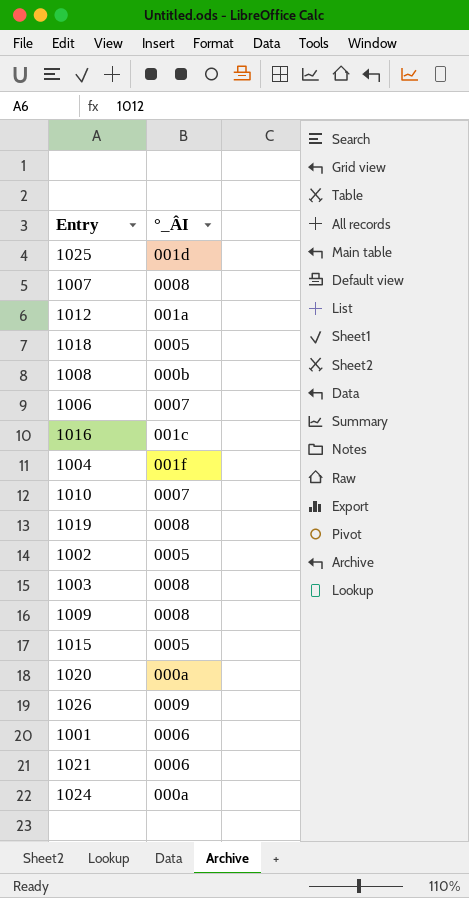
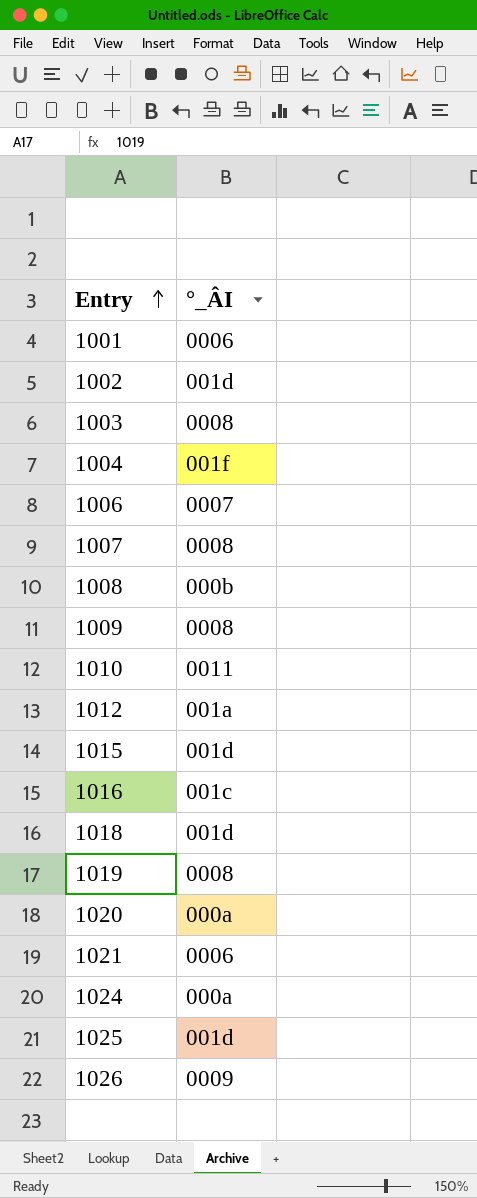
row order: none -> Entry ascending
1002 | °_ÂI: 0005 -> 001d
1010 | °_ÂI: 0007 -> 0011
1015 | °_ÂI: 0005 -> 001d
1018 | °_ÂI: 0005 -> 001d

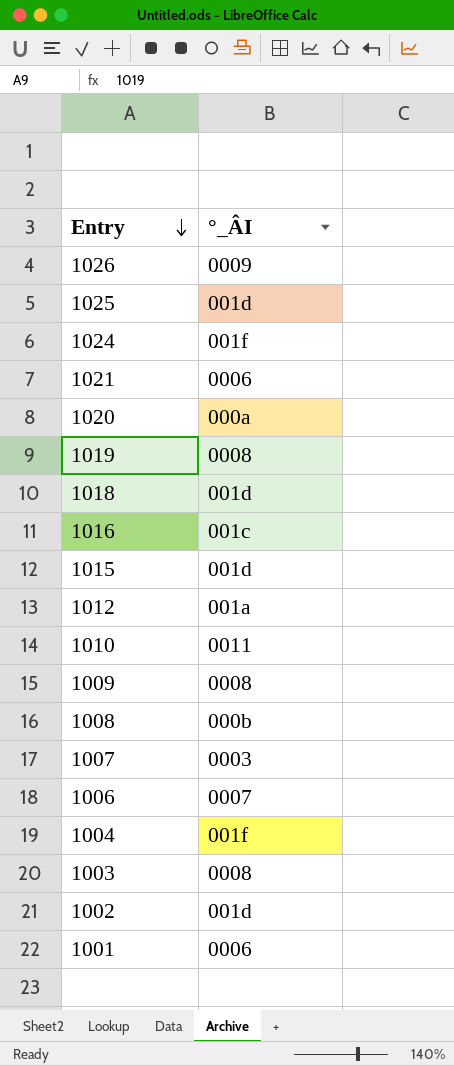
row order: Entry ascending -> Entry descending
1024 | °_ÂI: 000a -> 001f
1007 | °_ÂI: 0008 -> 0003

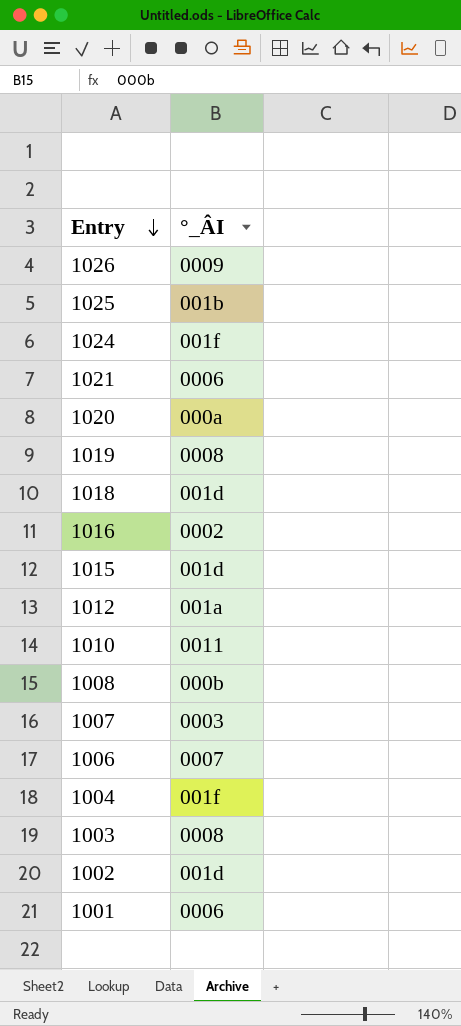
row 1009: 0008 -> none
1025 | °_ÂI: 001d -> 001b
1016 | °_ÂI: 001c -> 0002

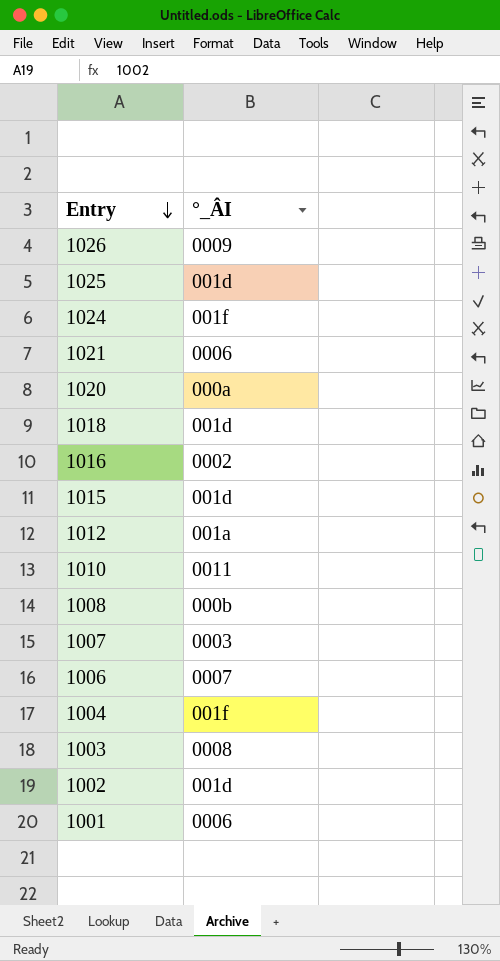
row 1019: 0008 -> none
1025 | °_ÂI: 001b -> 001d

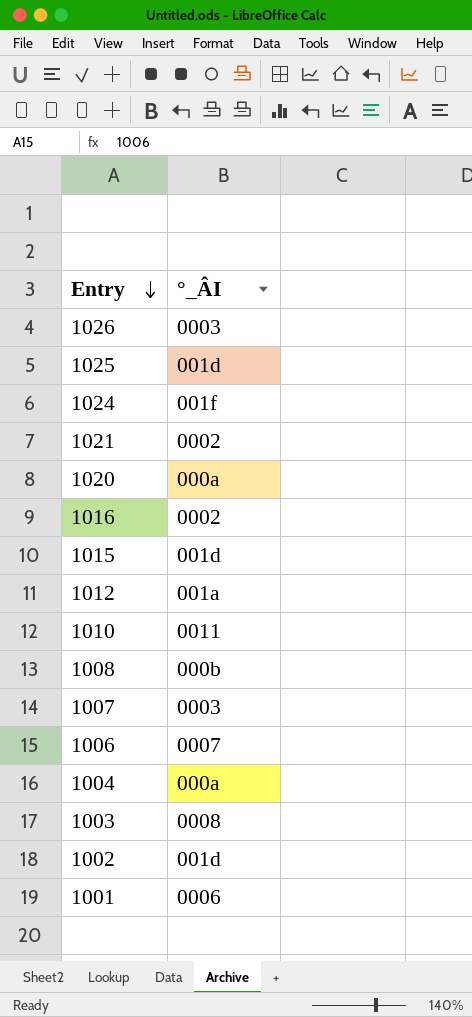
row 1018: 001d -> none
1026 | °_ÂI: 0009 -> 0003
1021 | °_ÂI: 0006 -> 0002
1004 | °_ÂI: 001f -> 000a

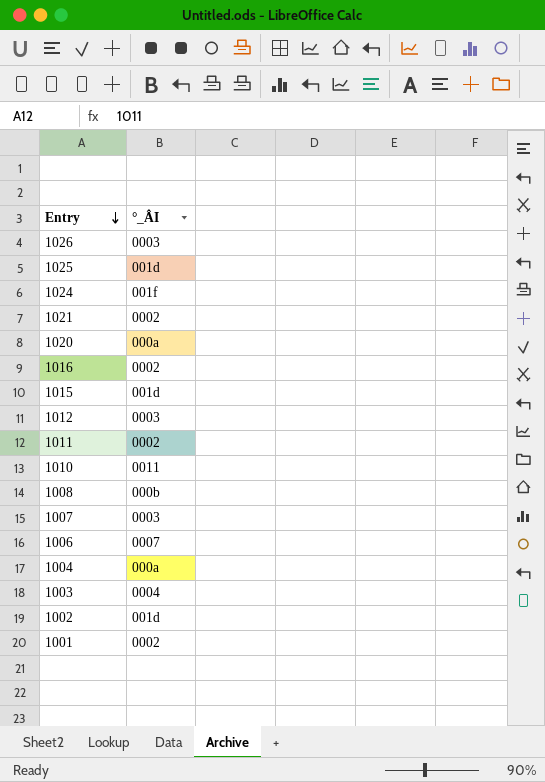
1012 | °_ÂI: 001a -> 0003
row 1011: none -> 0002
1003 | °_ÂI: 0008 -> 0004
1001 | °_ÂI: 0006 -> 0002

